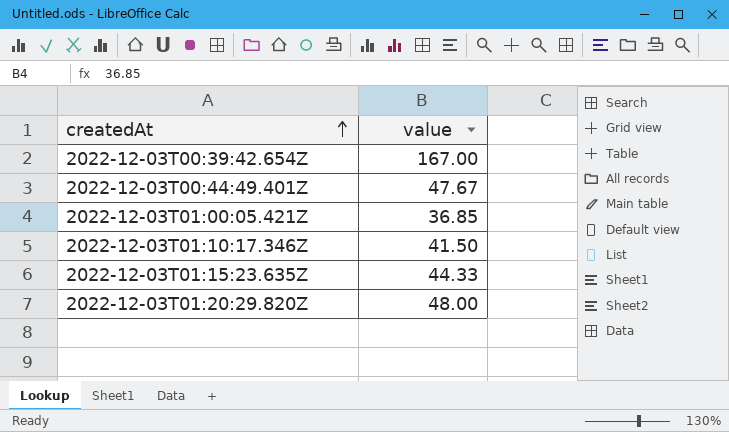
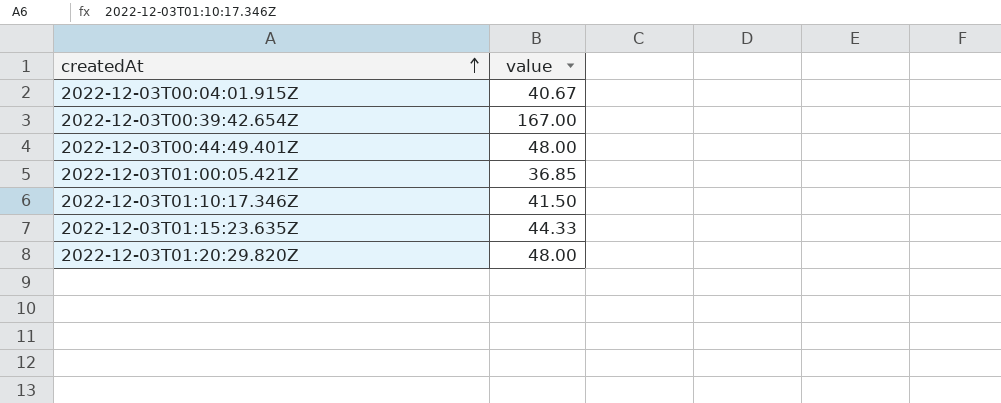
row 2022-12-03T00:04:01.915Z: none -> 40.67
2022-12-03T00:44:49.401Z | value: 47.67 -> 48.00

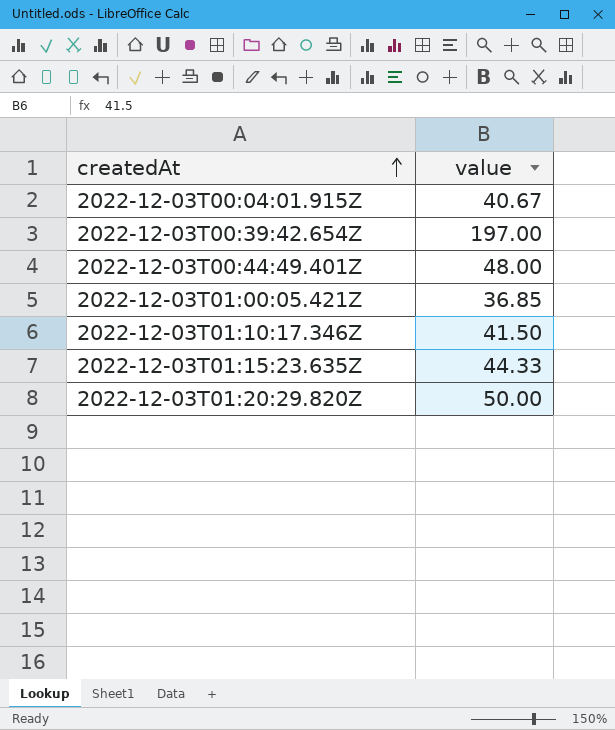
2022-12-03T00:39:42.654Z | value: 167.00 -> 197.00
2022-12-03T01:20:29.820Z | value: 48.00 -> 50.00

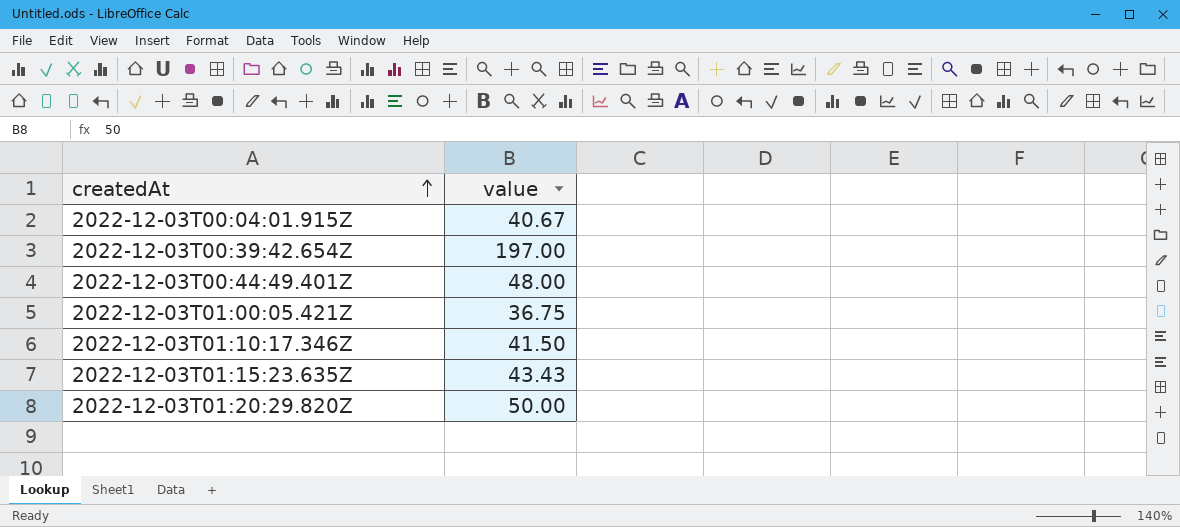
2022-12-03T01:00:05.421Z | value: 36.85 -> 36.75
2022-12-03T01:15:23.635Z | value: 44.33 -> 43.43

